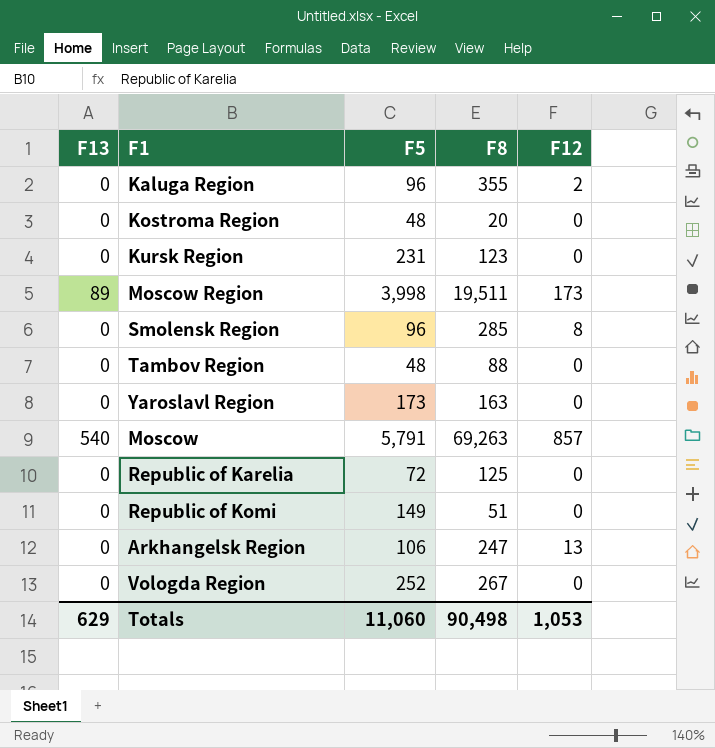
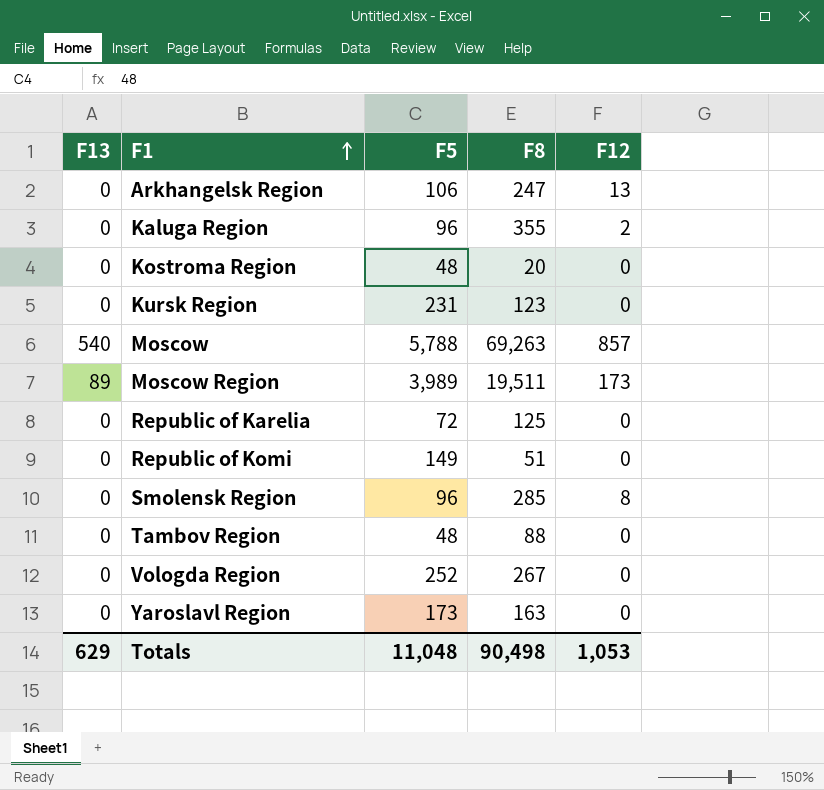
row order: none -> F1 ascending
Moscow | F5: 5,791 -> 5,788
Moscow Region | F5: 3,998 -> 3,989
Totals | F5: 11,060 -> 11,048

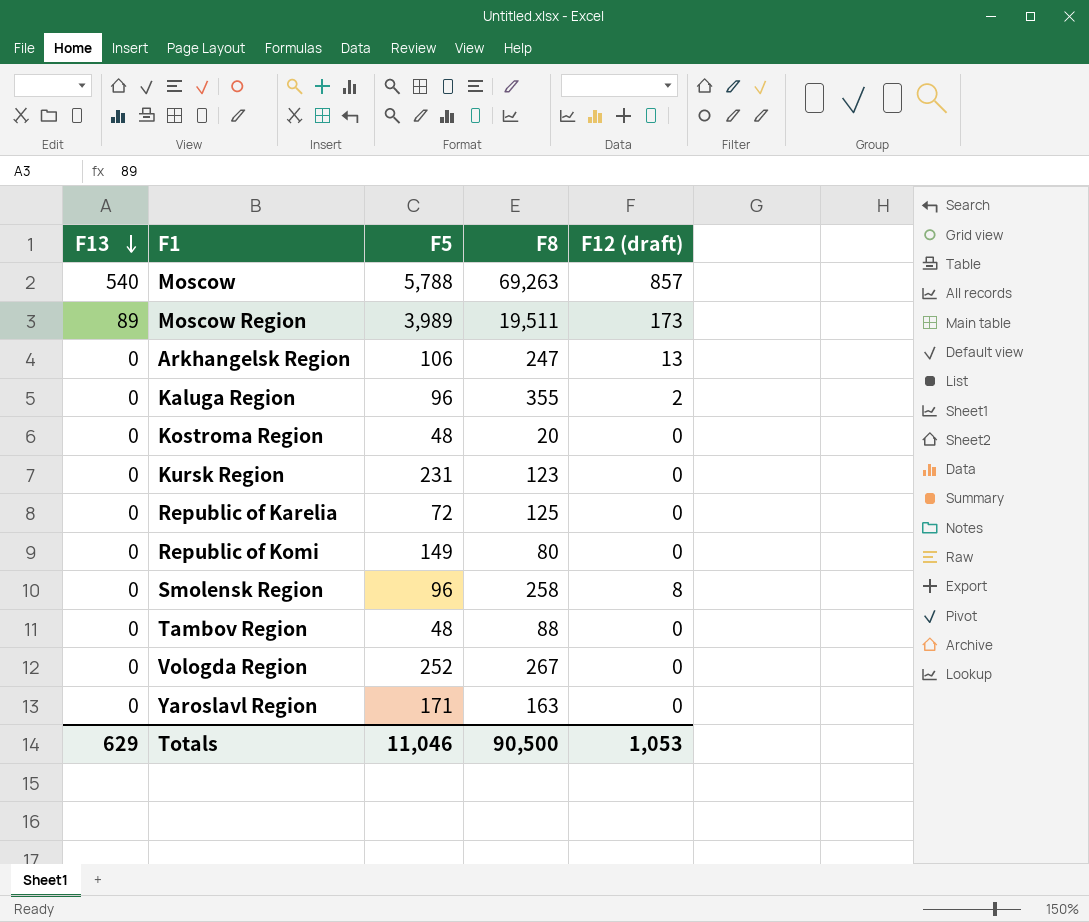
row order: F1 ascending -> F13 descending
column name: F12 -> F12 (draft)
Republic of Komi | F8: 51 -> 80
Smolensk Region | F8: 285 -> 258
Yaroslavl Region | F5: 173 -> 171
Totals | F5: 11,048 -> 11,046
Totals | F8: 90,498 -> 90,500

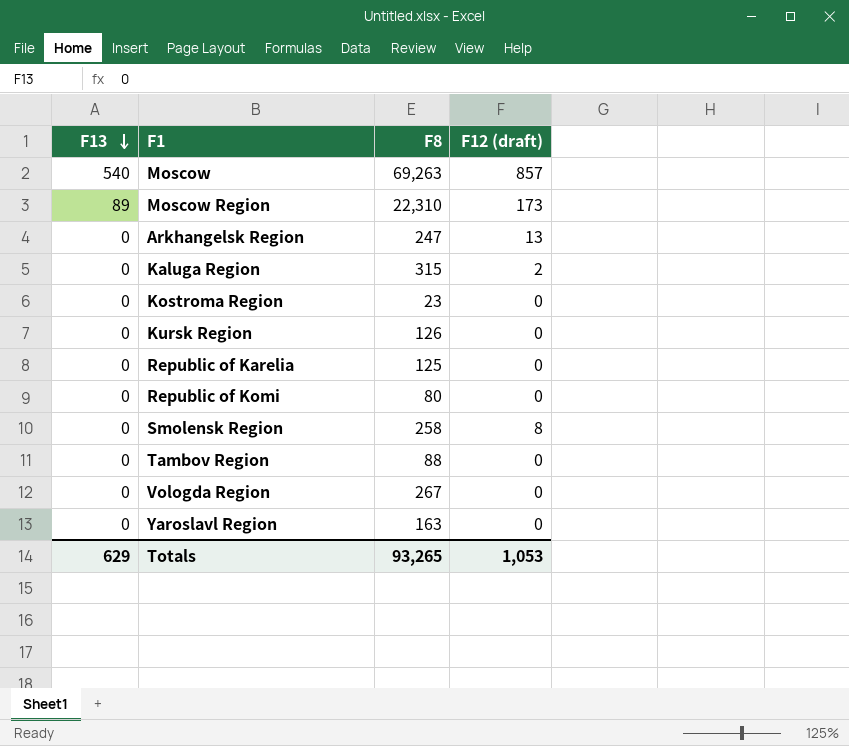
column F5 | position: 3 -> none
Moscow Region | F8: 19,511 -> 22,310
Kaluga Region | F8: 355 -> 315
Kostroma Region | F8: 20 -> 23
Kursk Region | F8: 123 -> 126
Totals | F8: 90,500 -> 93,265

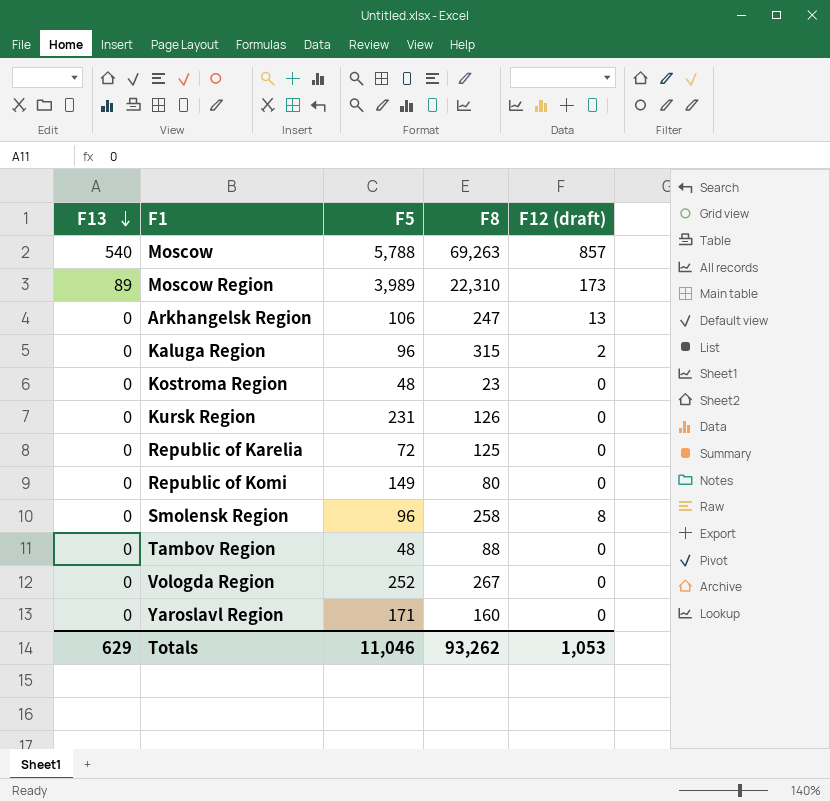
column F5 | position: none -> 3
Yaroslavl Region | F8: 163 -> 160
Totals | F8: 93,265 -> 93,262

